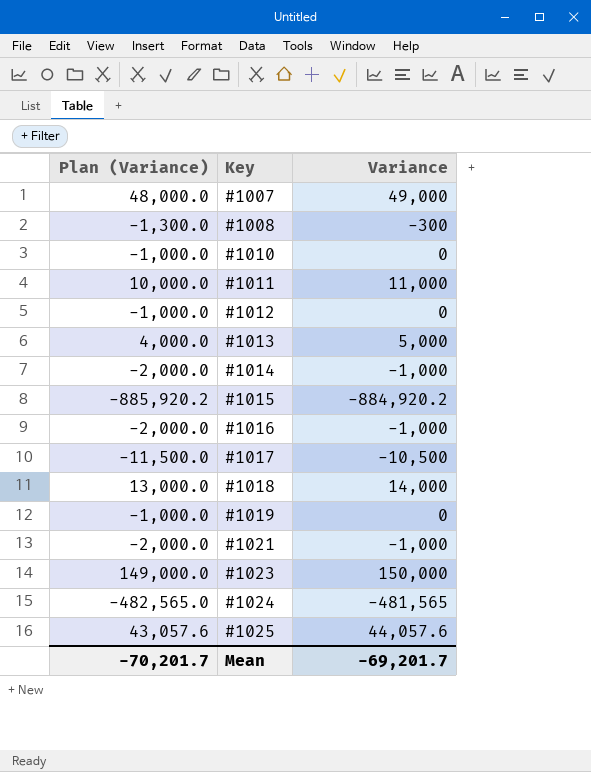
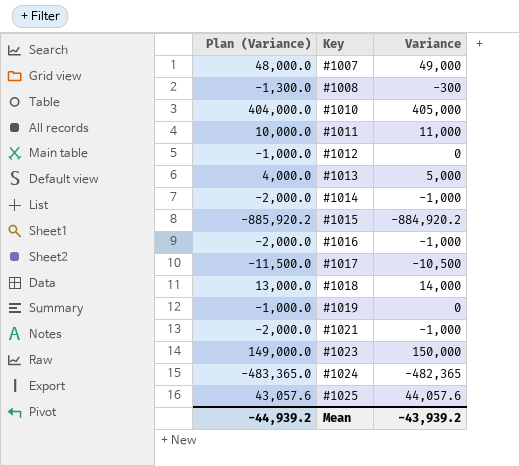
#1010 | Plan (Variance): -1,000.0 -> 404,000.0
#1010 | Variance: 0 -> 405,000
#1024 | Plan (Variance): -482,565.0 -> -483,365.0
#1024 | Variance: -481,565 -> -482,365
Mean | Plan (Variance): -70,201.7 -> -44,939.2
Mean | Variance: -69,201.7 -> -43,939.2

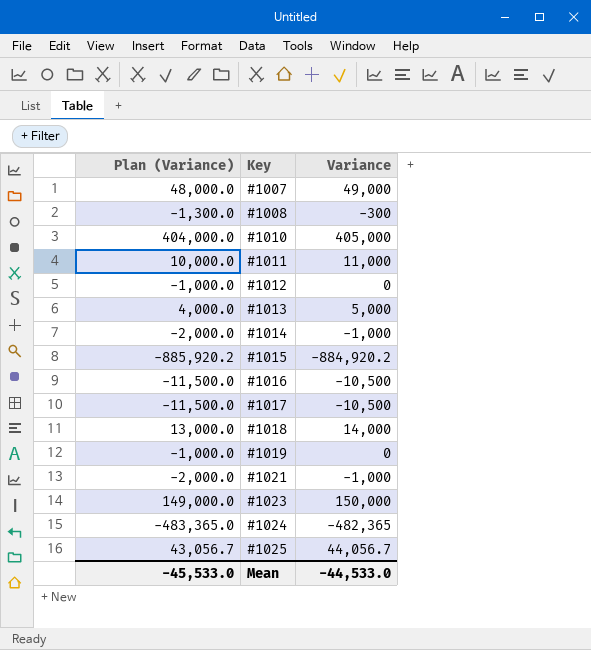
#1016 | Plan (Variance): -2,000.0 -> -11,500.0
#1016 | Variance: -1,000 -> -10,500
#1025 | Plan (Variance): 43,057.6 -> 43,056.7
#1025 | Variance: 44,057.6 -> 44,056.7
Mean | Plan (Variance): -44,939.2 -> -45,533.0
Mean | Variance: -43,939.2 -> -44,533.0

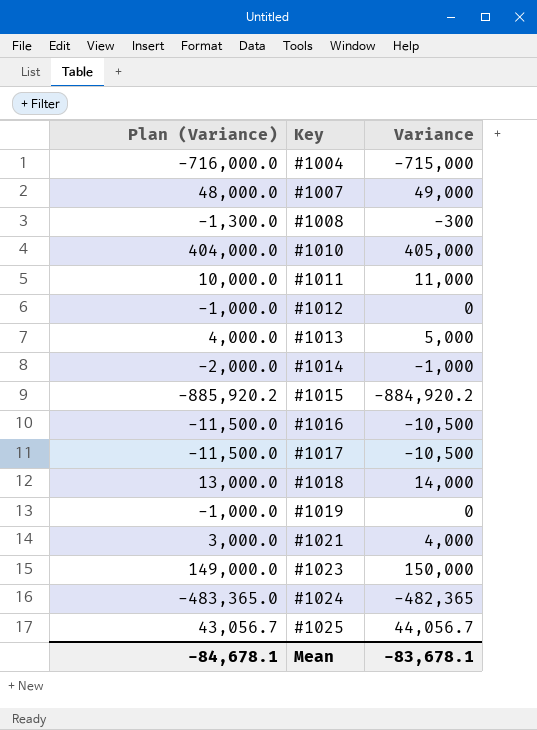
row #1004: none -> -716,000.0 | -715,000
#1021 | Plan (Variance): -2,000.0 -> 3,000.0
#1021 | Variance: -1,000 -> 4,000
Mean | Plan (Variance): -45,533.0 -> -84,678.1
Mean | Variance: -44,533.0 -> -83,678.1

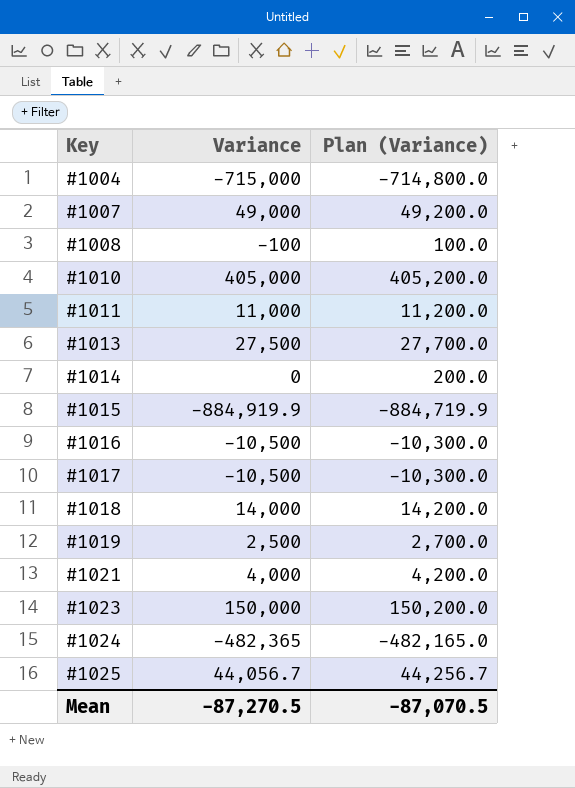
column Plan (Variance) | formula: [Variance] - 1000 -> [Variance] + 200
column Plan (Variance) | position: 1 -> 3
row #1012: -1,000.0 | 0 -> none
#1008 | Variance: -300 -> -100
#1013 | Variance: 5,000 -> 27,500
#1014 | Variance: -1,000 -> 0
#1015 | Variance: -884,920.2 -> -884,919.9
#1019 | Variance: 0 -> 2,500
Mean | Variance: -83,678.1 -> -87,270.5
Mean | Plan (Variance): -84,678.1 -> -87,070.5

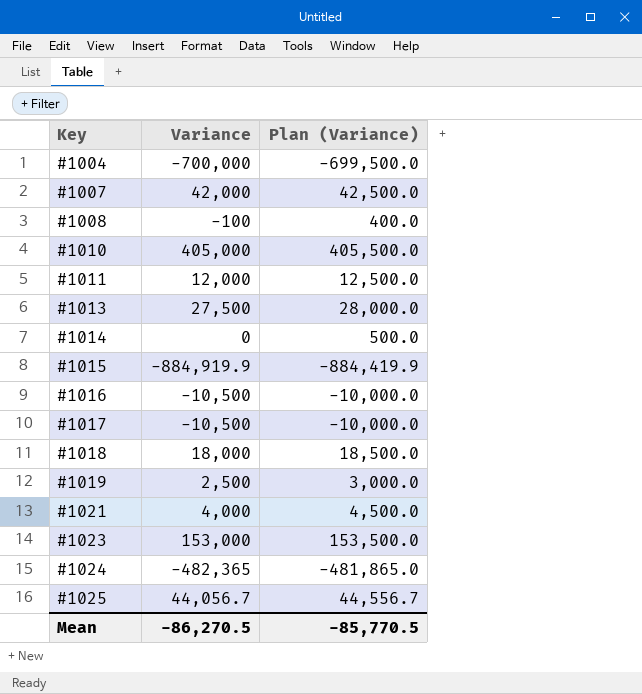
column Plan (Variance) | formula: [Variance] + 200 -> [Variance] + 500
#1004 | Variance: -715,000 -> -700,000
#1007 | Variance: 49,000 -> 42,000
#1011 | Variance: 11,000 -> 12,000
#1018 | Variance: 14,000 -> 18,000
#1023 | Variance: 150,000 -> 153,000
Mean | Variance: -87,270.5 -> -86,270.5
Mean | Plan (Variance): -87,070.5 -> -85,770.5

